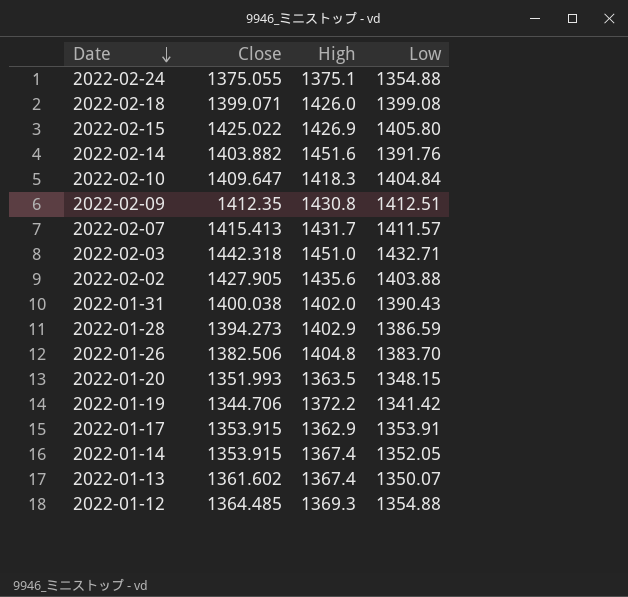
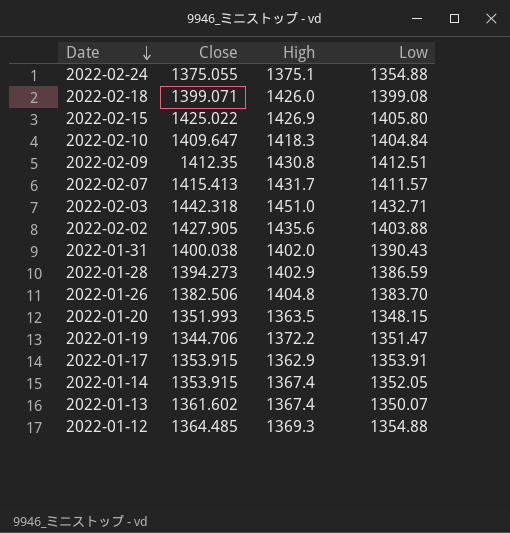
row 2022-02-14: 1403.882 | 1451.6 | 1391.76 -> none
2022-01-19 | Low: 1341.42 -> 1351.47

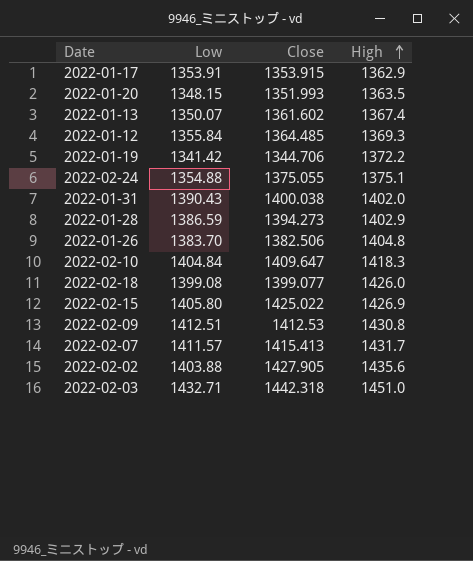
row order: Date descending -> High ascending
column Low | position: 4 -> 2
row 2022-01-14: 1353.915 | 1367.4 | 1352.05 -> none
2022-01-12 | Low: 1354.88 -> 1355.84
2022-01-19 | Low: 1351.47 -> 1341.42
2022-02-18 | Close: 1399.071 -> 1399.077
2022-02-09 | Close: 1412.35 -> 1412.53

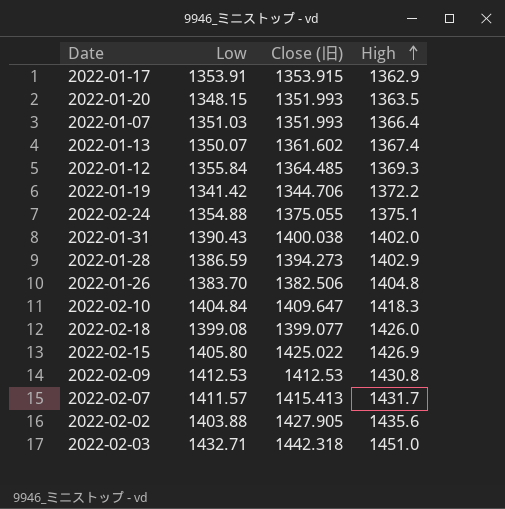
column name: Close -> Close (旧)
row 2022-01-07: none -> 1351.03 | 1351.993 | 1366.4
2022-02-09 | Low: 1412.51 -> 1412.53

